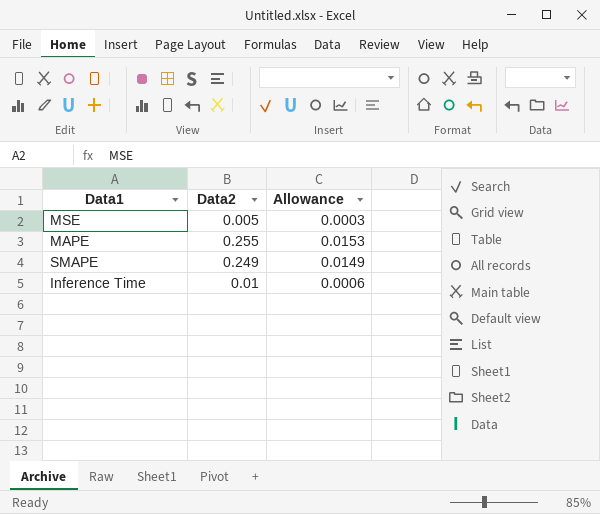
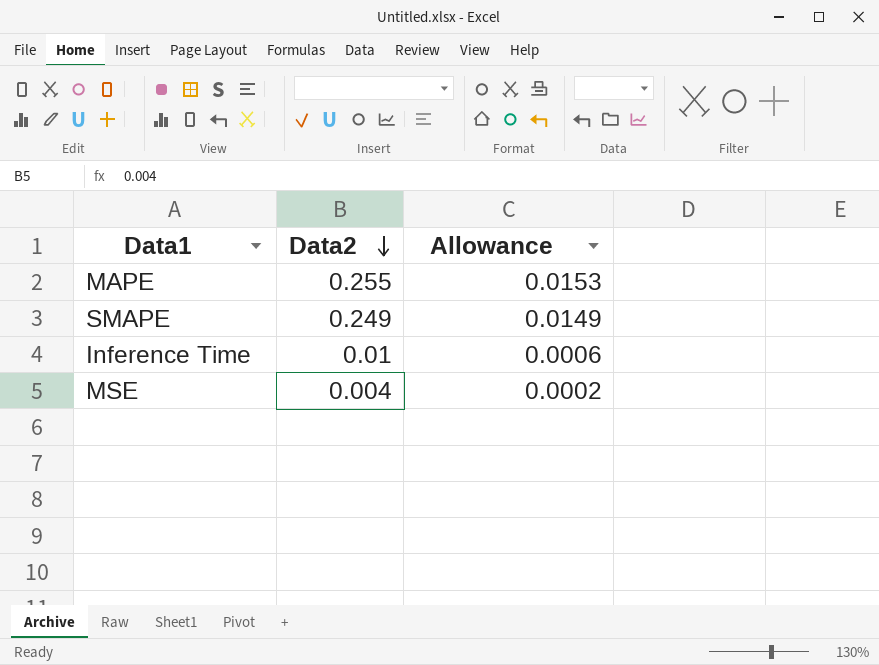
row order: none -> Data2 descending
MSE | Data2: 0.005 -> 0.004
MSE | Allowance: 0.0003 -> 0.0002

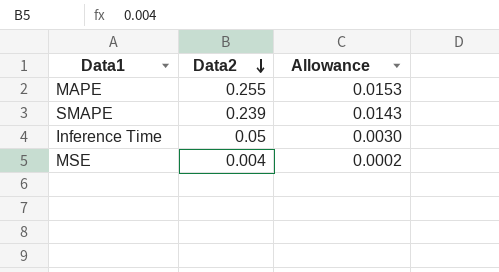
SMAPE | Data2: 0.249 -> 0.239
SMAPE | Allowance: 0.0149 -> 0.0143
Inference Time | Data2: 0.01 -> 0.05
Inference Time | Allowance: 0.0006 -> 0.0030

